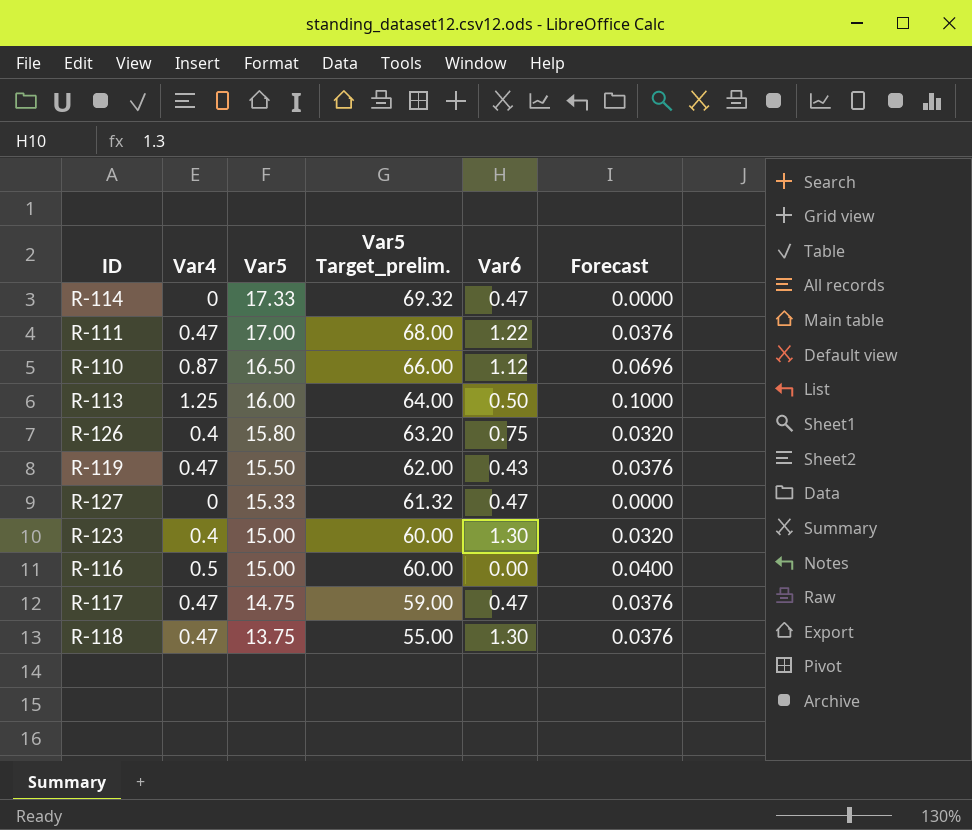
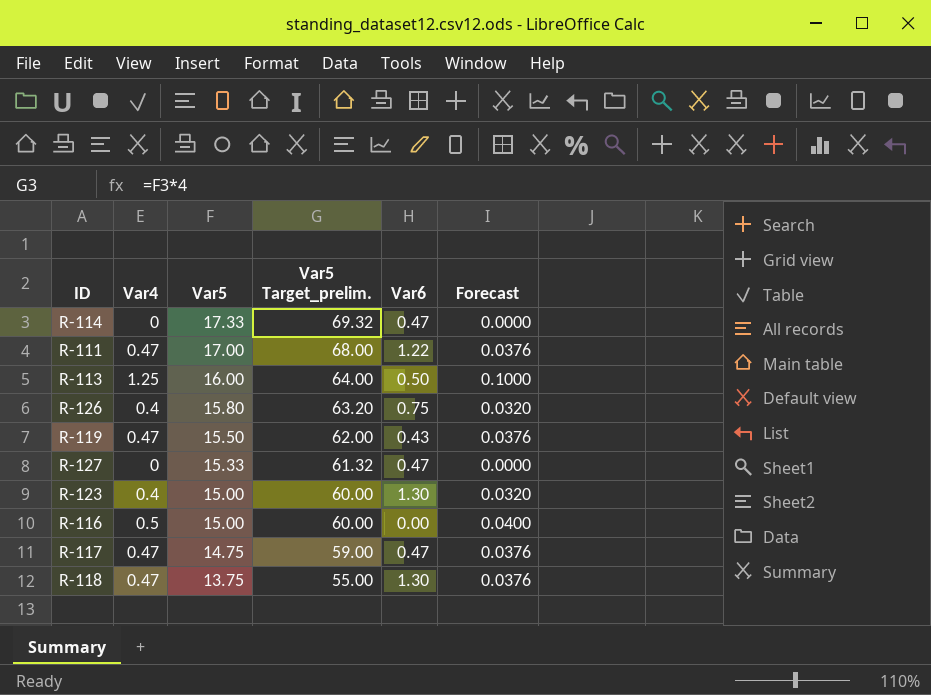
row R-110: 0.87 | 16.50 | 66.00 | 1.12 | 0.0696 -> none

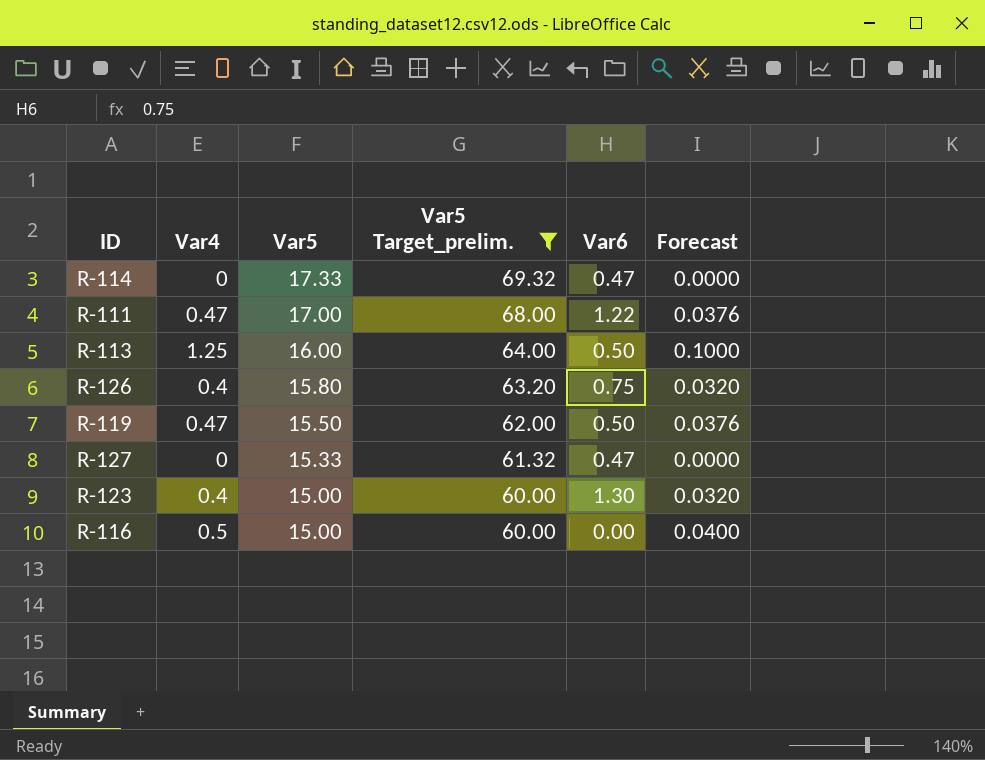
filter: none -> Var5 Target_prelim. >= 60.00
R-119 | Var6: 0.43 -> 0.50

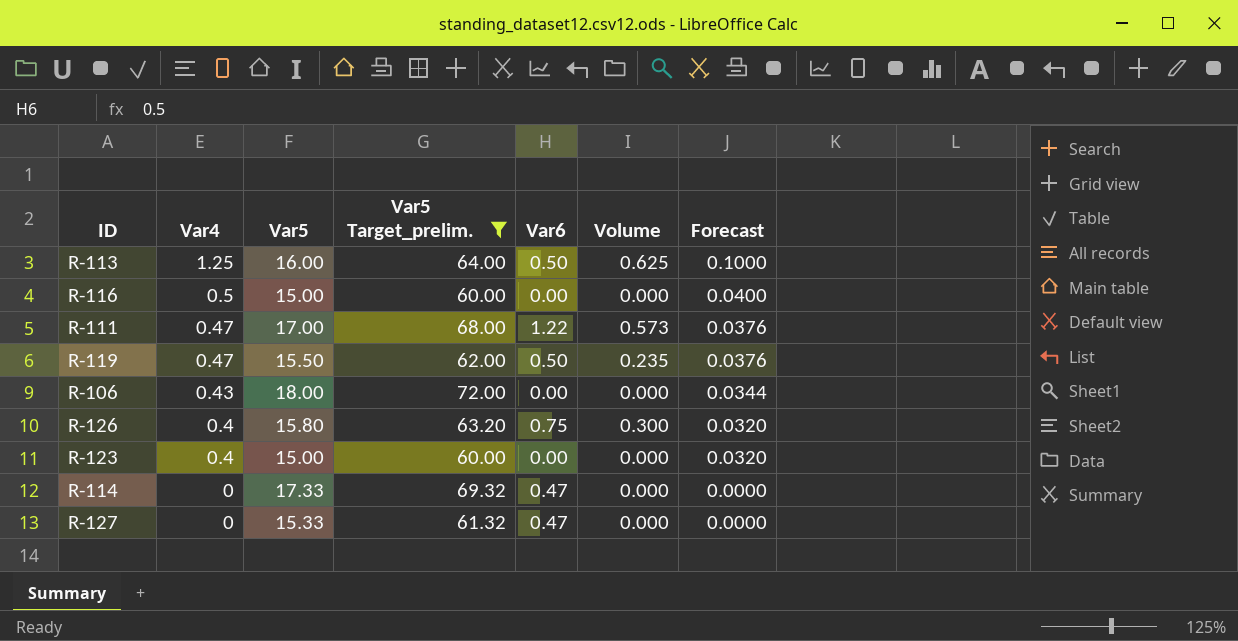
row order: Var5 descending -> Var4 descending
column Volume | formula: none -> [Var4] * [Var6]
row R-106: none -> 0.43 | 18.00 | 72.00 | 0.00 | 0.000 | 0.0344
R-123 | Var6: 1.30 -> 0.00

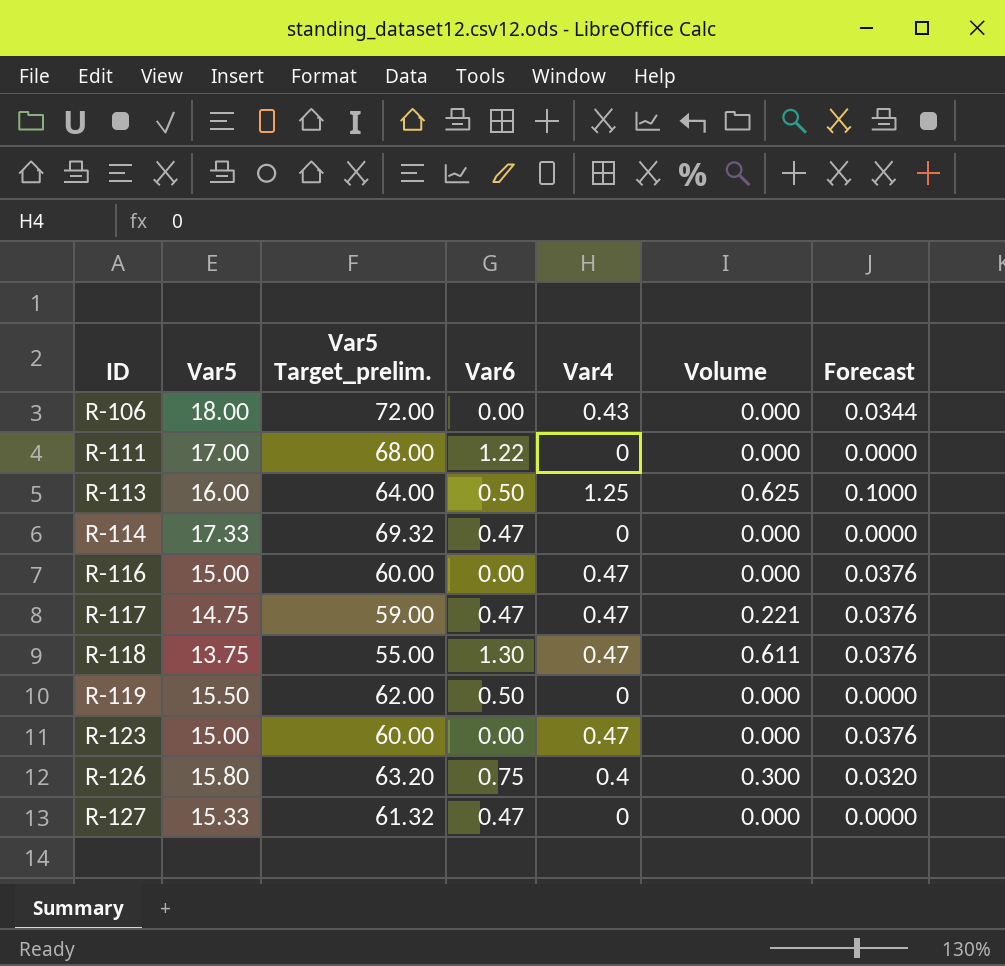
filter: Var5 Target_prelim. >= 60.00 -> none
row order: Var4 descending -> ID ascending
column Var4 | position: 2 -> 5
R-111 | Var4: 0.47 -> 0
R-111 | Volume: 0.573 -> 0.000
R-111 | Forecast: 0.0376 -> 0.0000
R-116 | Var4: 0.5 -> 0.47
R-116 | Forecast: 0.0400 -> 0.0376
R-119 | Var4: 0.47 -> 0
R-119 | Volume: 0.235 -> 0.000
R-119 | Forecast: 0.0376 -> 0.0000
R-123 | Var4: 0.4 -> 0.47
R-123 | Forecast: 0.0320 -> 0.0376

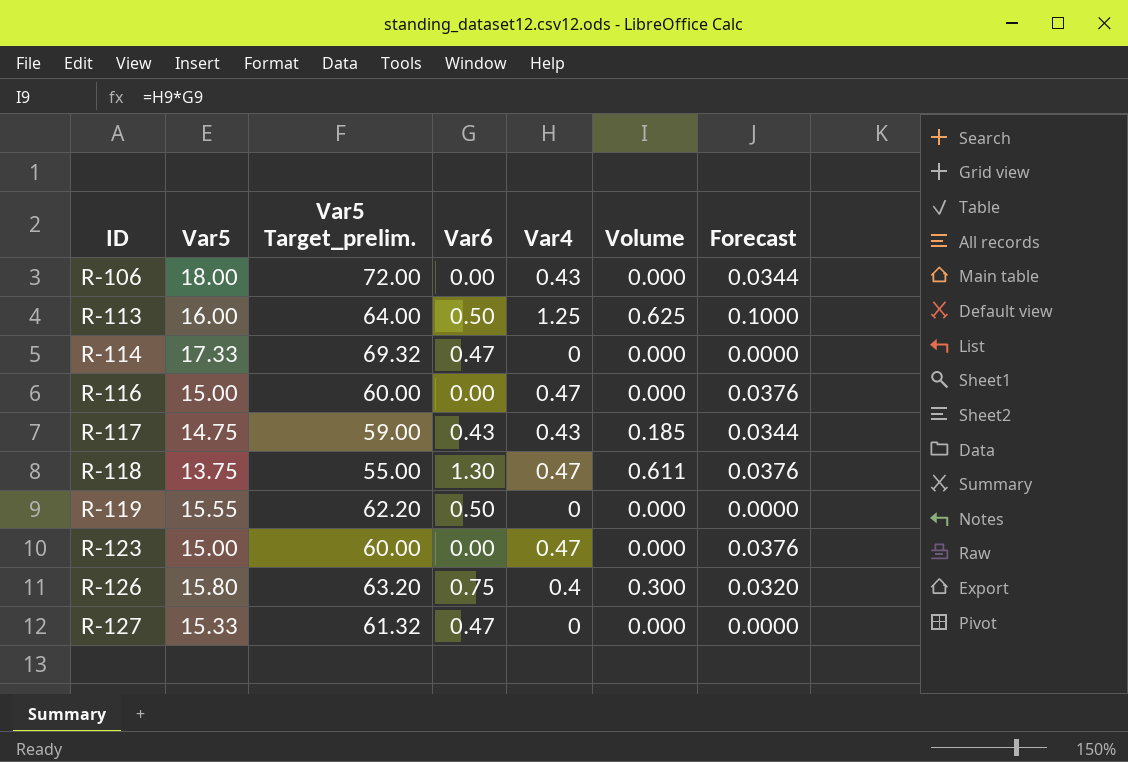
row R-111: 17.00 | 68.00 | 1.22 | 0 | 0.000 | 0.0000 -> none
R-117 | Var6: 0.47 -> 0.43
R-117 | Var4: 0.47 -> 0.43
R-117 | Volume: 0.221 -> 0.185
R-117 | Forecast: 0.0376 -> 0.0344
R-119 | Var5: 15.50 -> 15.55
R-119 | Var5 Target_prelim.: 62.00 -> 62.20

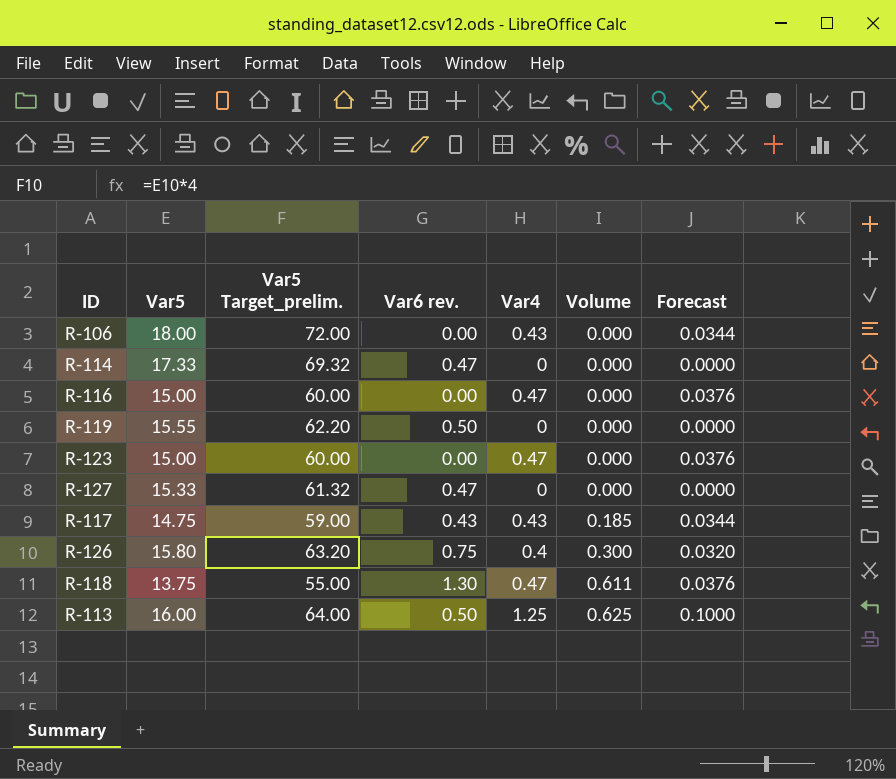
row order: ID ascending -> Volume ascending
column name: Var6 -> Var6 rev.

